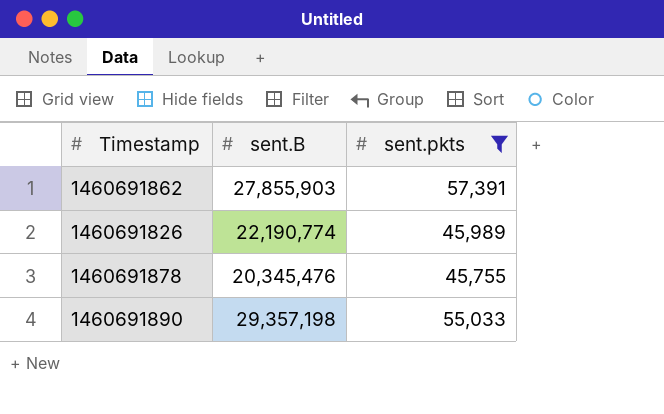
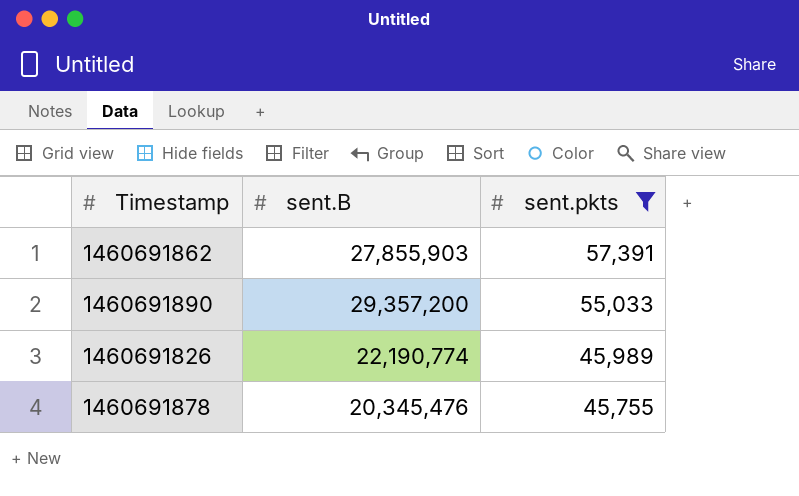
row order: none -> sent.pkts descending
1460691890 | sent.B: 29,357,198 -> 29,357,200

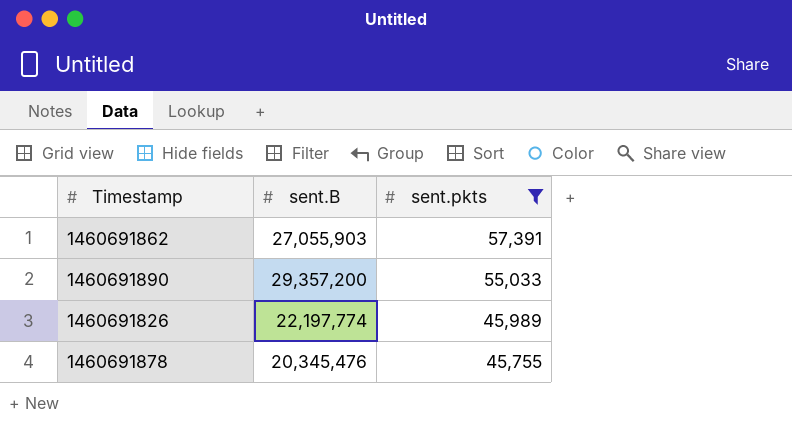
1460691862 | sent.B: 27,855,903 -> 27,055,903
1460691826 | sent.B: 22,190,774 -> 22,197,774

